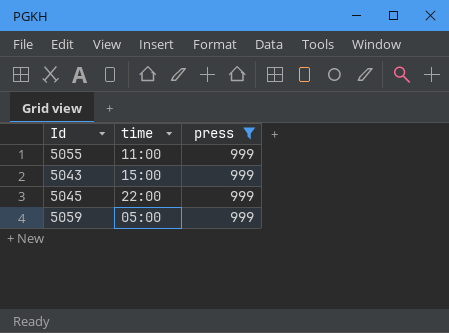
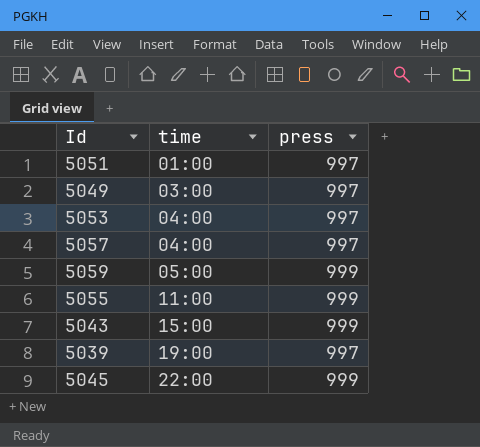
filter: press = 999 -> none
row order: none -> time ascending

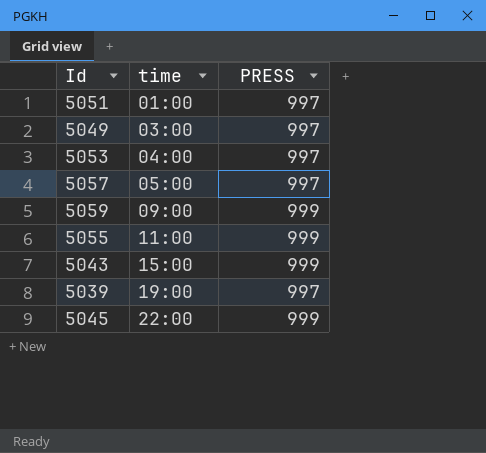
column name: press -> PRESS
5057 | time: 04:00 -> 05:00
5059 | time: 05:00 -> 09:00

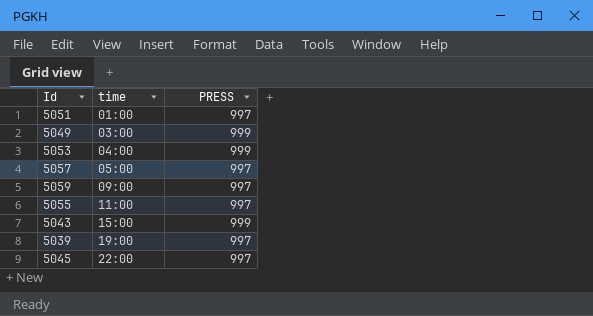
5049 | PRESS: 997 -> 999
5053 | PRESS: 997 -> 999
5059 | PRESS: 999 -> 997
5055 | PRESS: 999 -> 997
5045 | PRESS: 999 -> 997

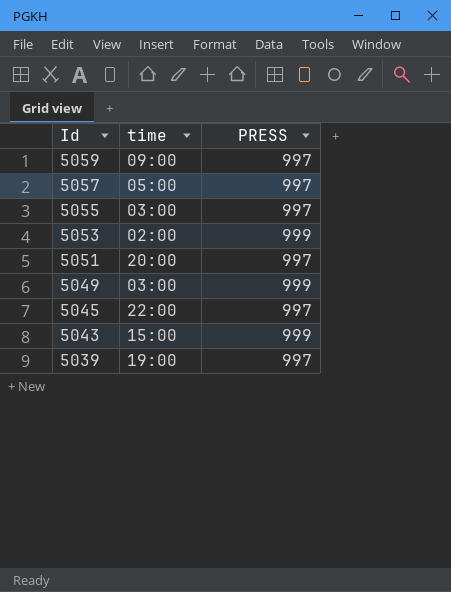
row order: time ascending -> Id descending
5055 | time: 11:00 -> 03:00
5053 | time: 04:00 -> 02:00
5051 | time: 01:00 -> 20:00

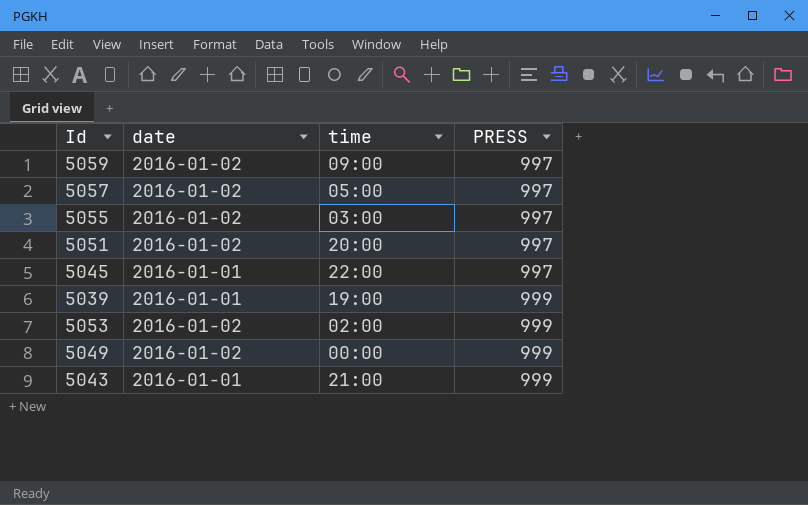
row order: Id descending -> PRESS ascending
column date | position: none -> 2
5039 | PRESS: 997 -> 999
5049 | time: 03:00 -> 00:00
5043 | time: 15:00 -> 21:00

